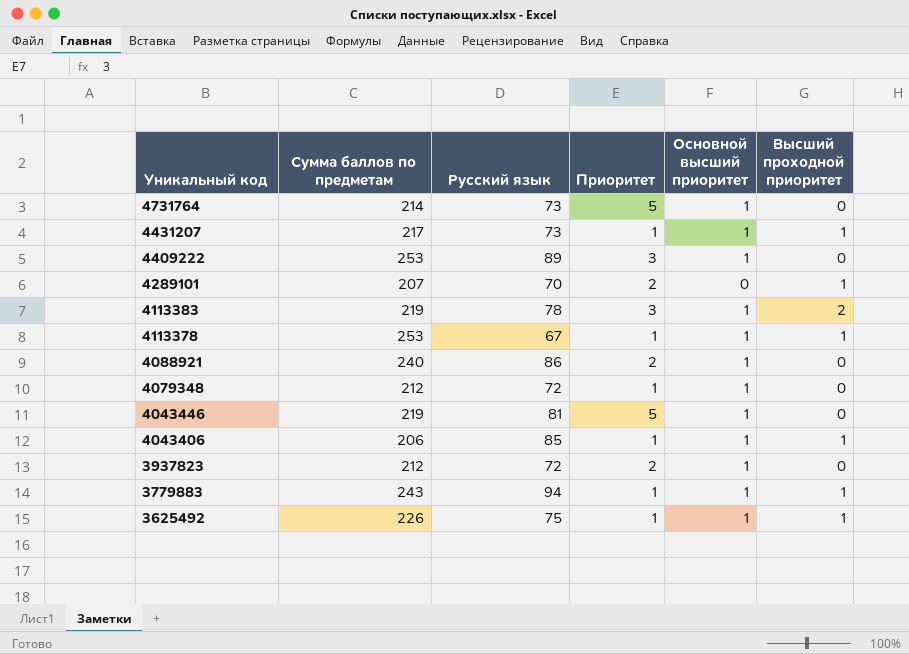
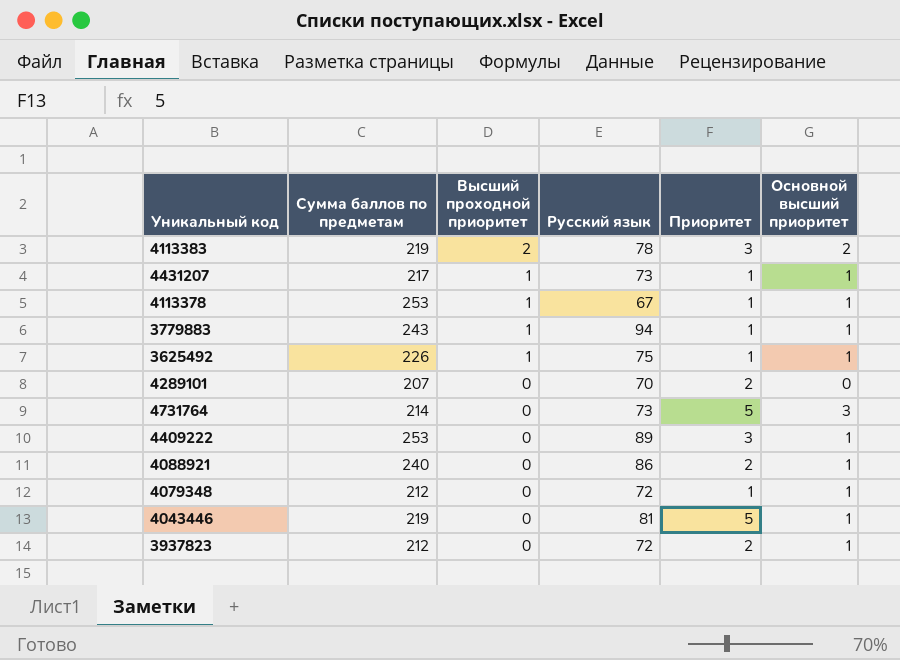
row order: Уникальный код descending -> Высший проходной приоритет descending
column Высший проходной приоритет | position: 6 -> 3
row 4043406: 206 | 85 | 1 | 1 | 1 -> none
4113383 | Основной высший приоритет: 1 -> 2
4289101 | Высший проходной приоритет: 1 -> 0
4731764 | Основной высший приоритет: 1 -> 3

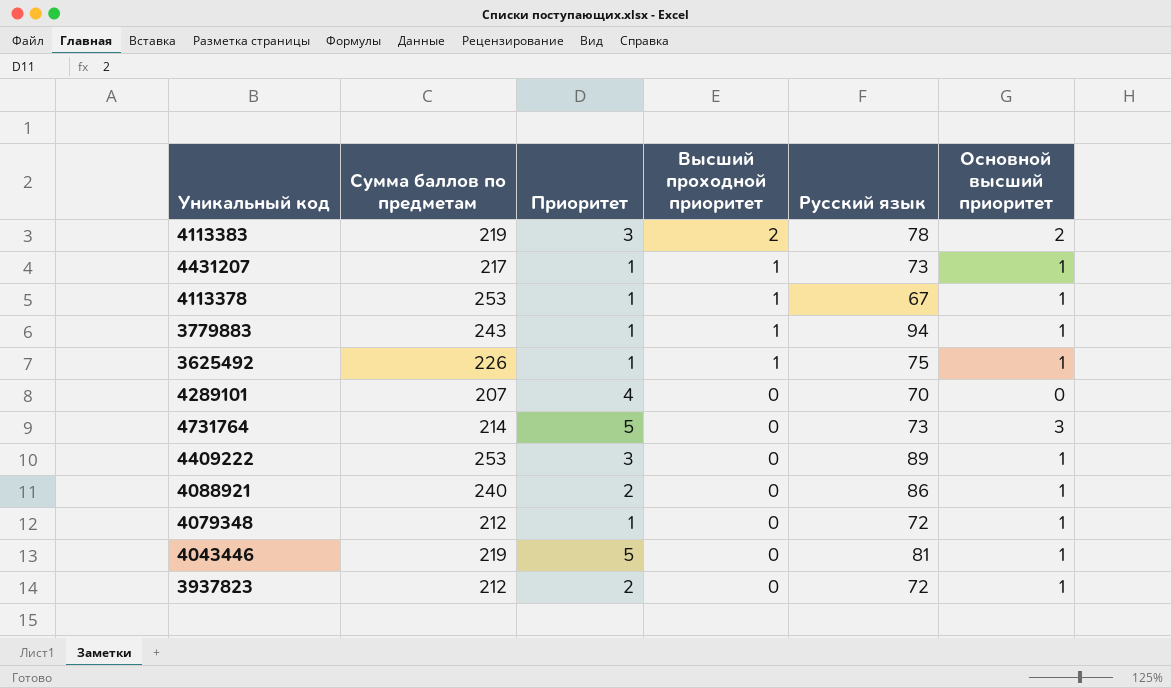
column Приоритет | position: 5 -> 3
4289101 | Приоритет: 2 -> 4

